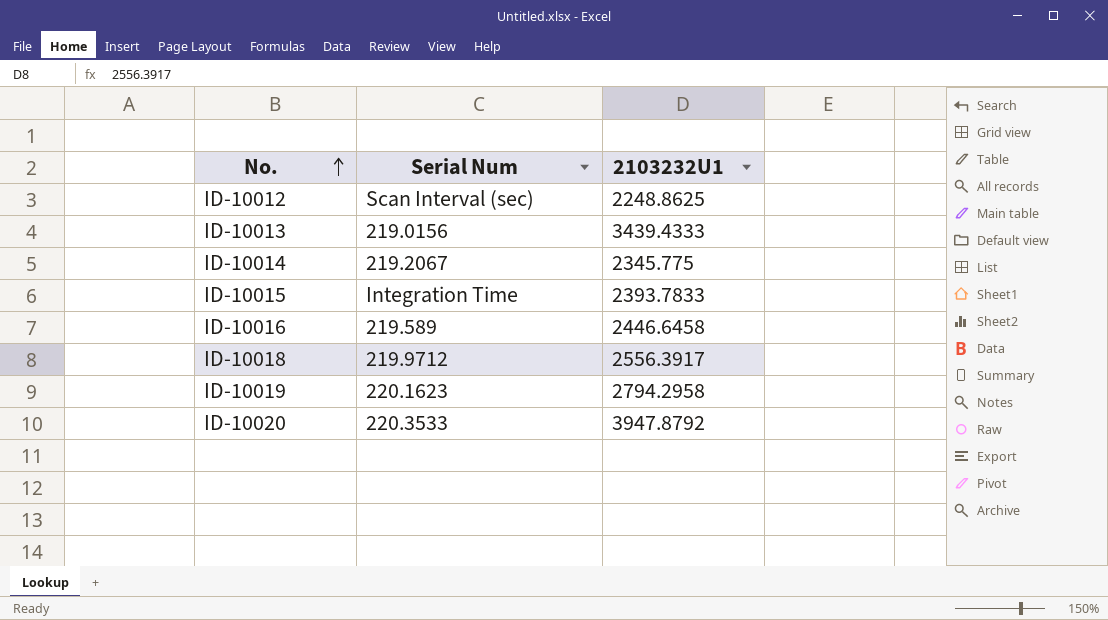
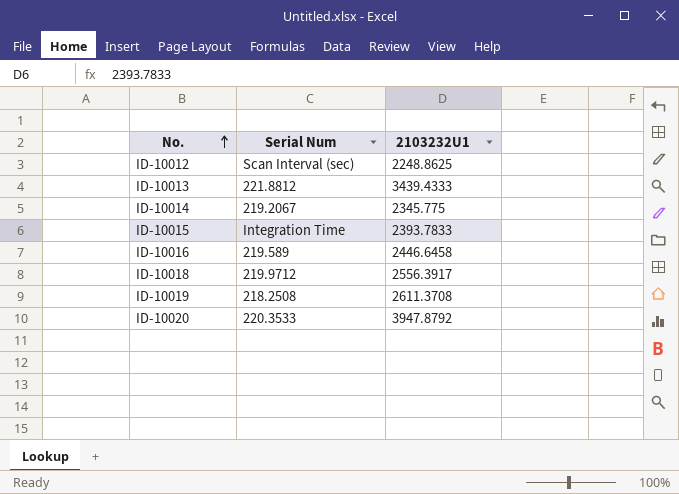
ID-10013 | Serial Num: 219.0156 -> 221.8812
ID-10019 | Serial Num: 220.1623 -> 218.2508
ID-10019 | 2103232U1: 2794.2958 -> 2611.3708

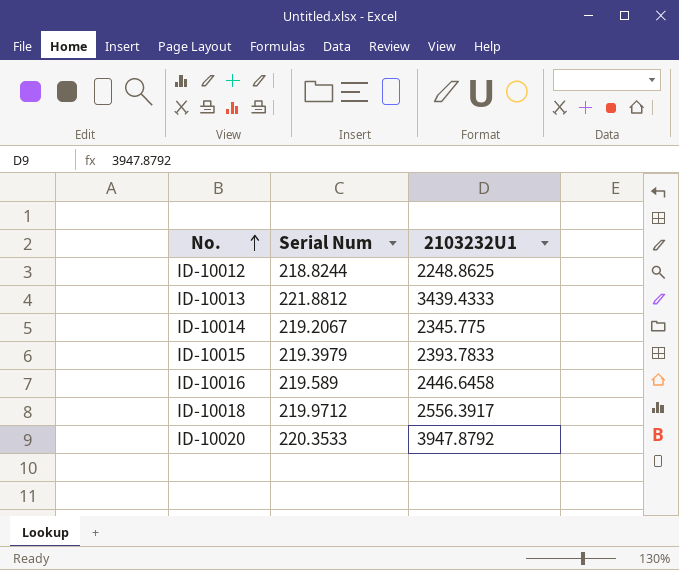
row ID-10019: 218.2508 | 2611.3708 -> none
ID-10012 | Serial Num: Scan Interval (sec) -> 218.8244
ID-10015 | Serial Num: Integration Time -> 219.3979

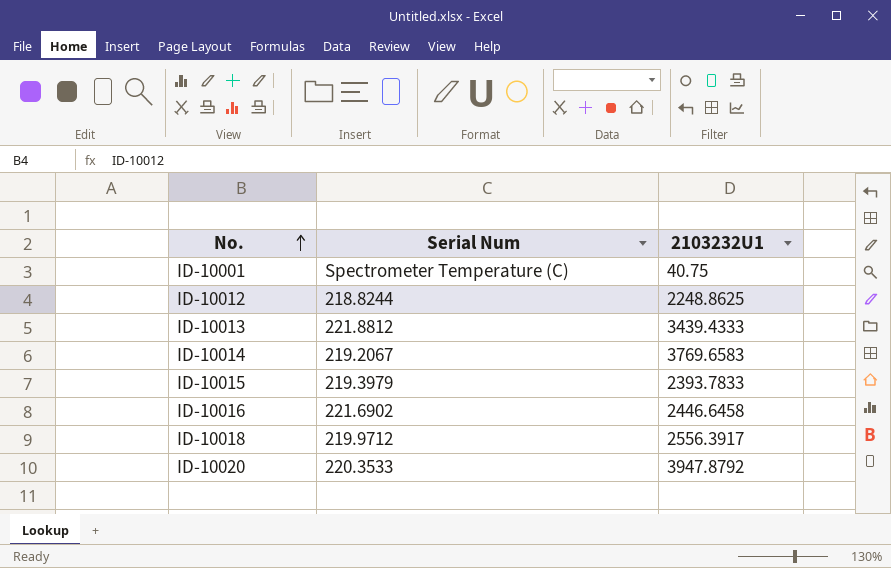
row ID-10001: none -> Spectrometer Temperature (C) | 40.75
ID-10014 | 2103232U1: 2345.775 -> 3769.6583
ID-10016 | Serial Num: 219.589 -> 221.6902

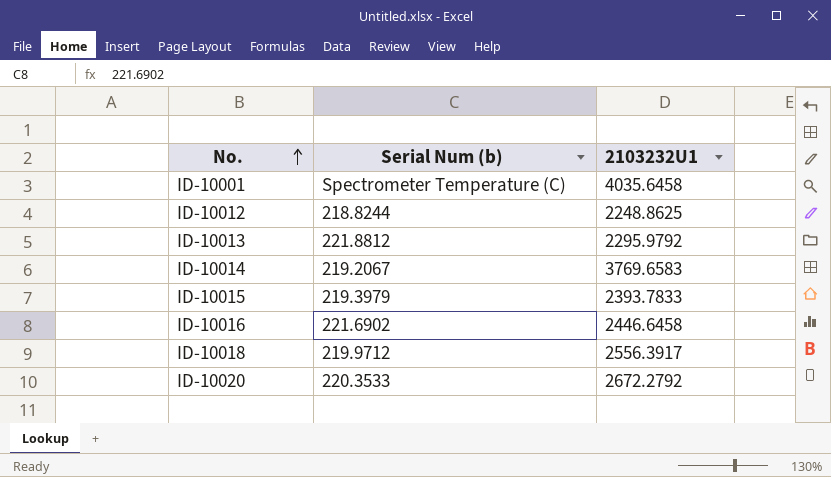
column name: Serial Num -> Serial Num (b)
ID-10001 | 2103232U1: 40.75 -> 4035.6458
ID-10013 | 2103232U1: 3439.4333 -> 2295.9792
ID-10020 | 2103232U1: 3947.8792 -> 2672.2792

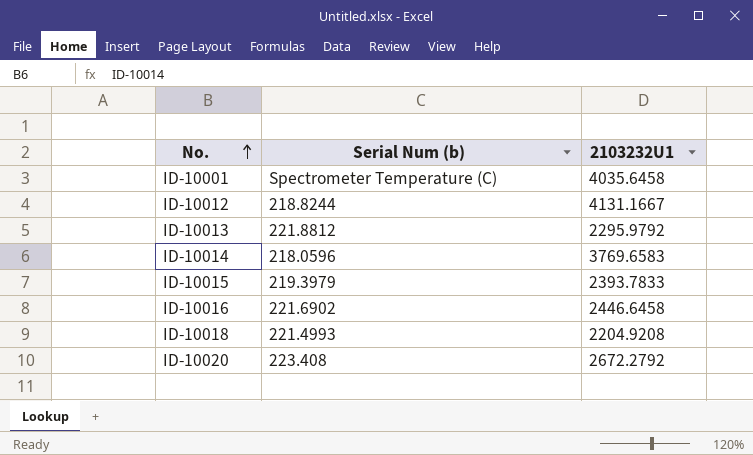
ID-10012 | 2103232U1: 2248.8625 -> 4131.1667
ID-10014 | Serial Num (b): 219.2067 -> 218.0596
ID-10018 | Serial Num (b): 219.9712 -> 221.4993
ID-10018 | 2103232U1: 2556.3917 -> 2204.9208
ID-10020 | Serial Num (b): 220.3533 -> 223.408

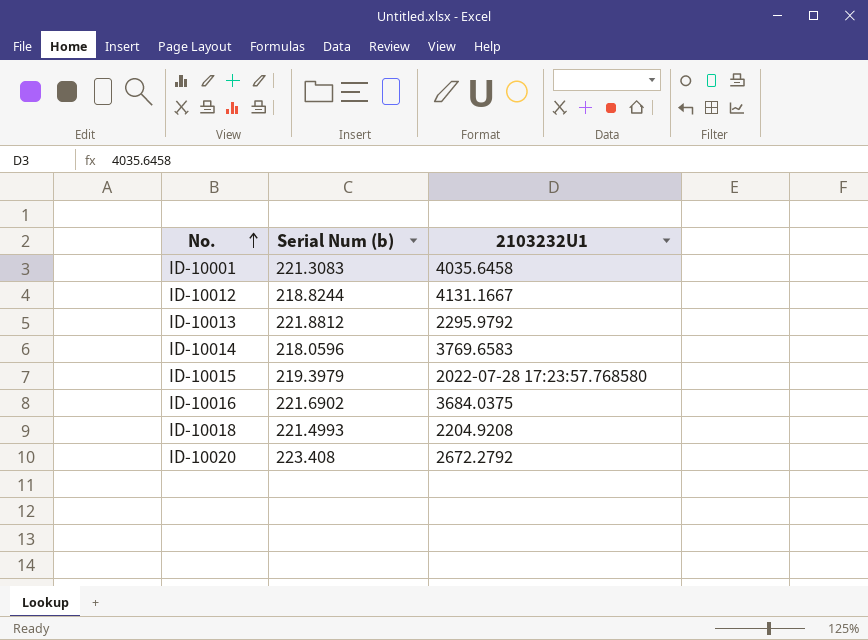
ID-10001 | Serial Num (b): Spectrometer Temperature (C) -> 221.3083
ID-10015 | 2103232U1: 2393.7833 -> 2022-07-28 17:23:57.768580
ID-10016 | 2103232U1: 2446.6458 -> 3684.0375

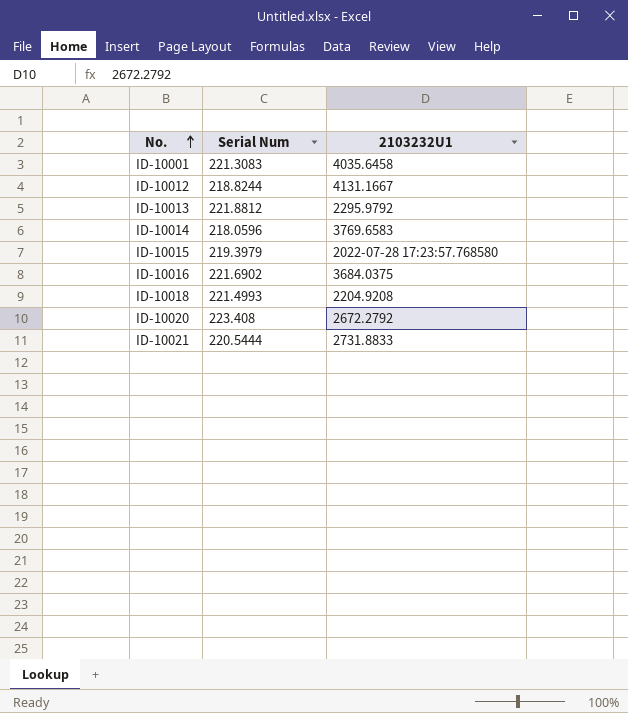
column name: Serial Num (b) -> Serial Num
row ID-10021: none -> 220.5444 | 2731.8833

